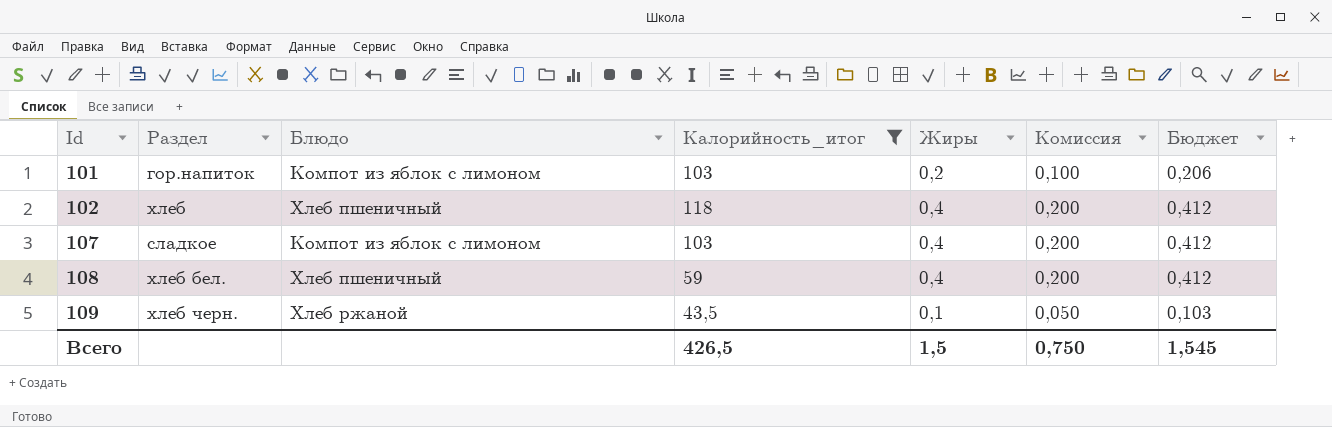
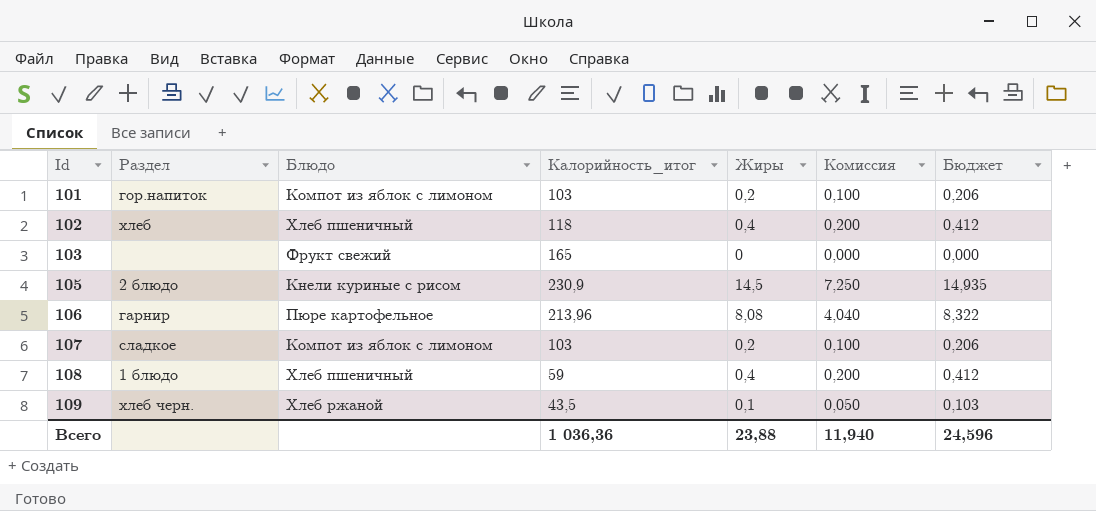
filter: Калорийность_итог <= 118 -> none
107 | Жиры: 0,4 -> 0,2
107 | Комиссия: 0,200 -> 0,100
107 | Бюджет: 0,412 -> 0,206
108 | Раздел: хлеб бел. -> 1 блюдо
Всего | Калорийность_итог: 426,5 -> 1 036,36
Всего | Жиры: 1,5 -> 23,88
Всего | Комиссия: 0,750 -> 11,940
Всего | Бюджет: 1,545 -> 24,596

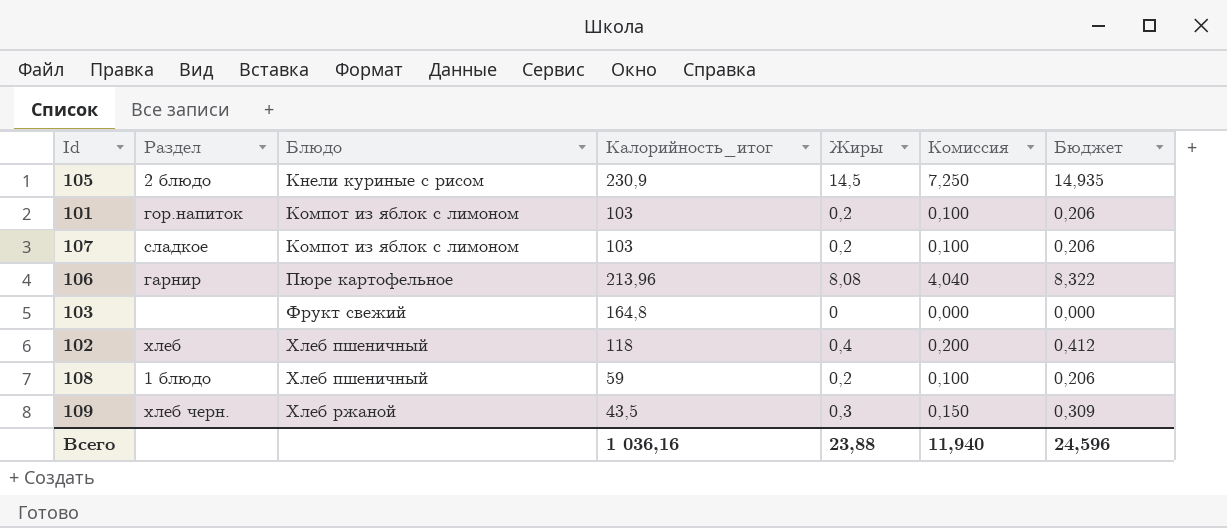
row order: Id ascending -> Блюдо ascending
103 | Калорийность_итог: 165 -> 164,8
108 | Жиры: 0,4 -> 0,2
108 | Комиссия: 0,200 -> 0,100
108 | Бюджет: 0,412 -> 0,206
109 | Жиры: 0,1 -> 0,3
109 | Комиссия: 0,050 -> 0,150
109 | Бюджет: 0,103 -> 0,309
Всего | Калорийность_итог: 1 036,36 -> 1 036,16

